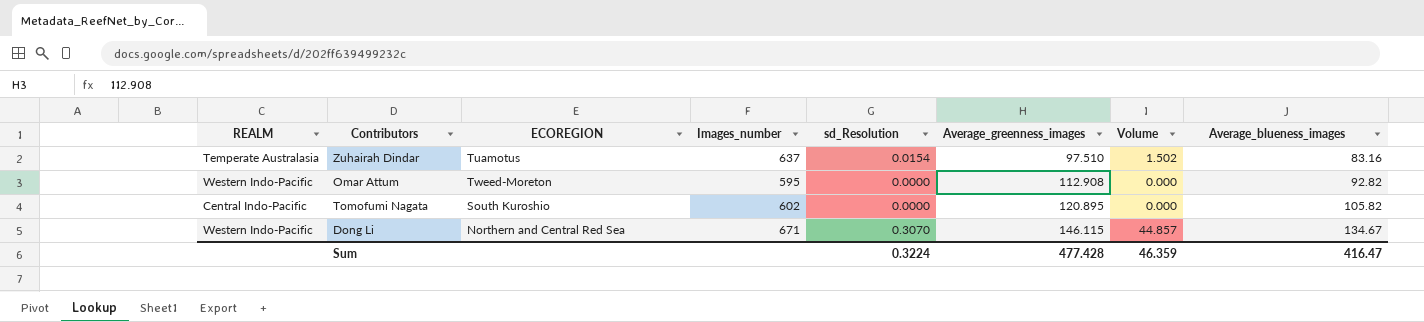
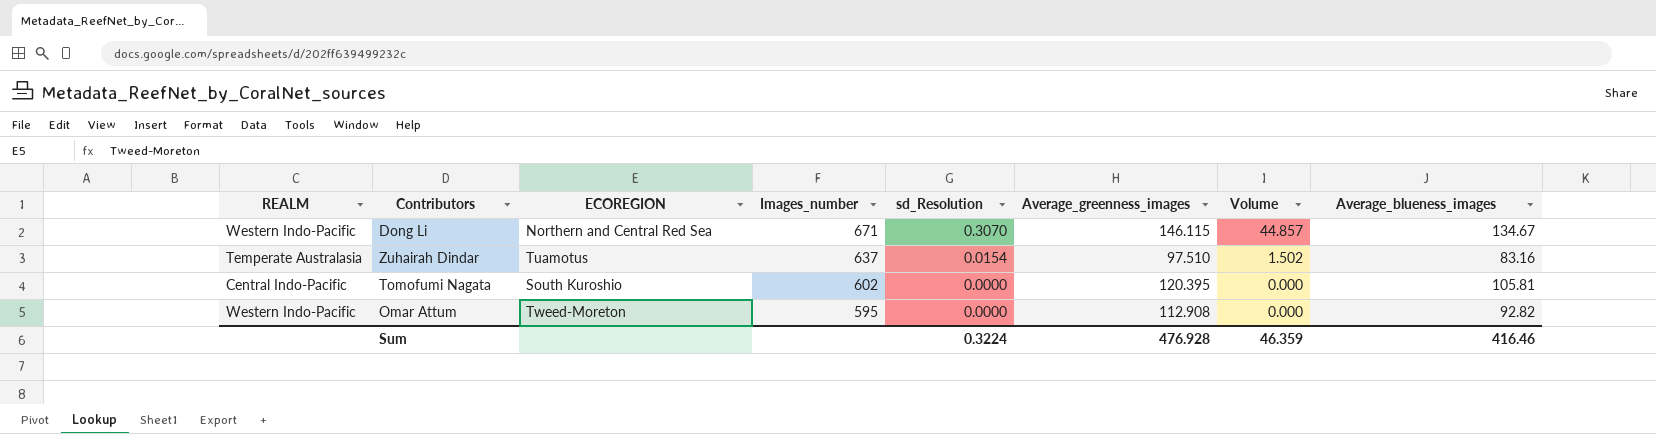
row order: Average_greenness_images ascending -> Images_number descending
Tomofumi Nagata | Average_greenness_images: 120.895 -> 120.395
Tomofumi Nagata | Average_blueness_images: 105.82 -> 105.81
Sum | Average_greenness_images: 477.428 -> 476.928
Sum | Average_blueness_images: 416.47 -> 416.46

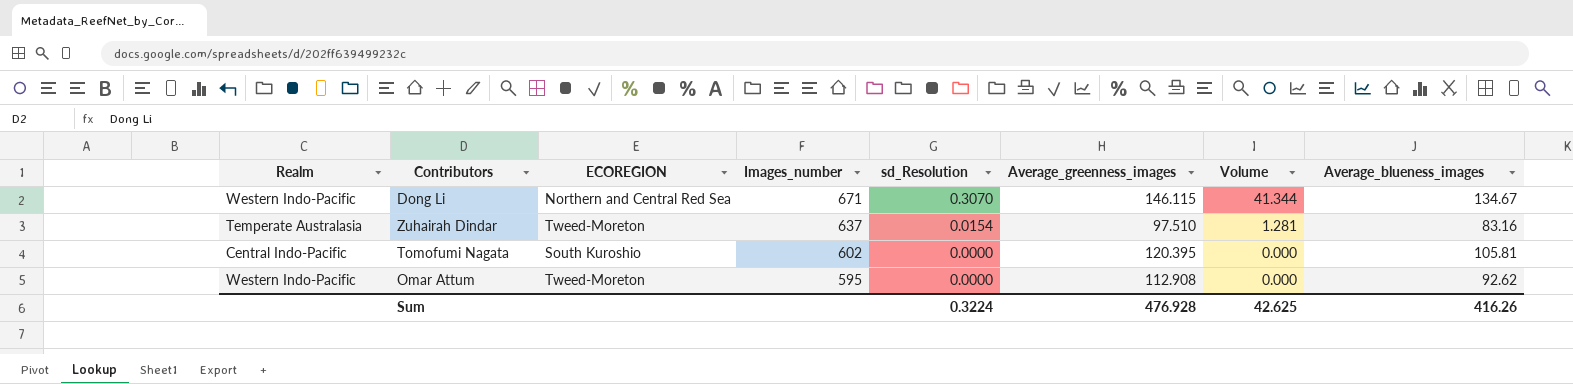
column name: REALM -> Realm
column Volume | formula: [sd_Resolution] * [Average_greenness_images] -> [sd_Resolution] * [Average_blueness_images]
Zuhairah Dindar | ECOREGION: Tuamotus -> Tweed-Moreton
Omar Attum | Average_blueness_images: 92.82 -> 92.62
Sum | Volume: 46.359 -> 42.625
Sum | Average_blueness_images: 416.46 -> 416.26

